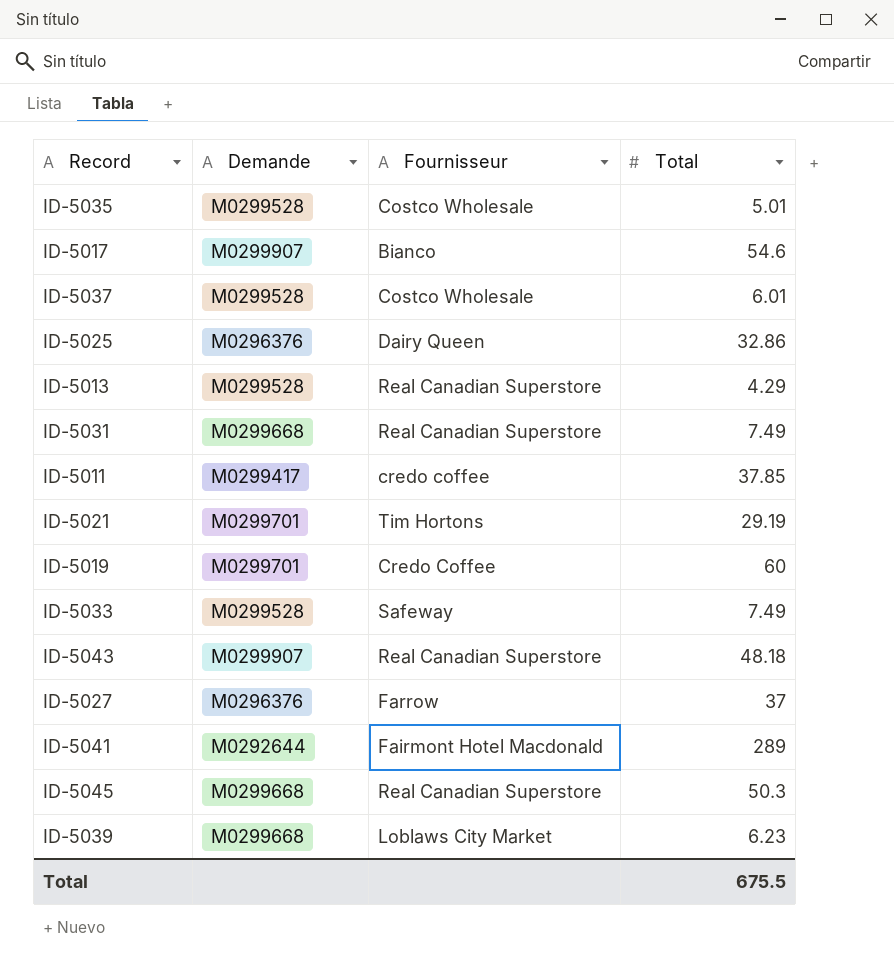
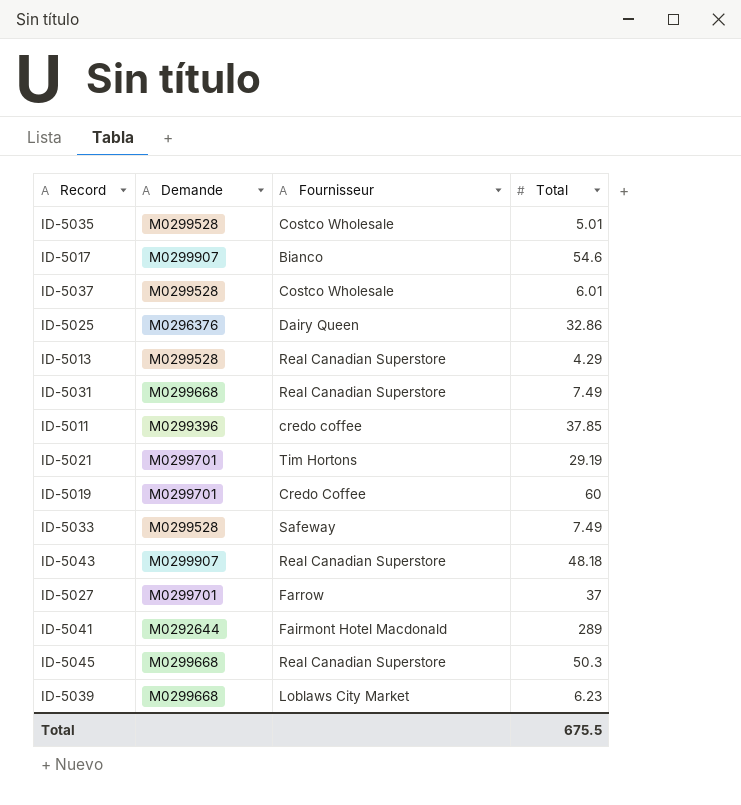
ID-5011 | Demande: M0299417 -> M0299396
ID-5027 | Demande: M0296376 -> M0299701

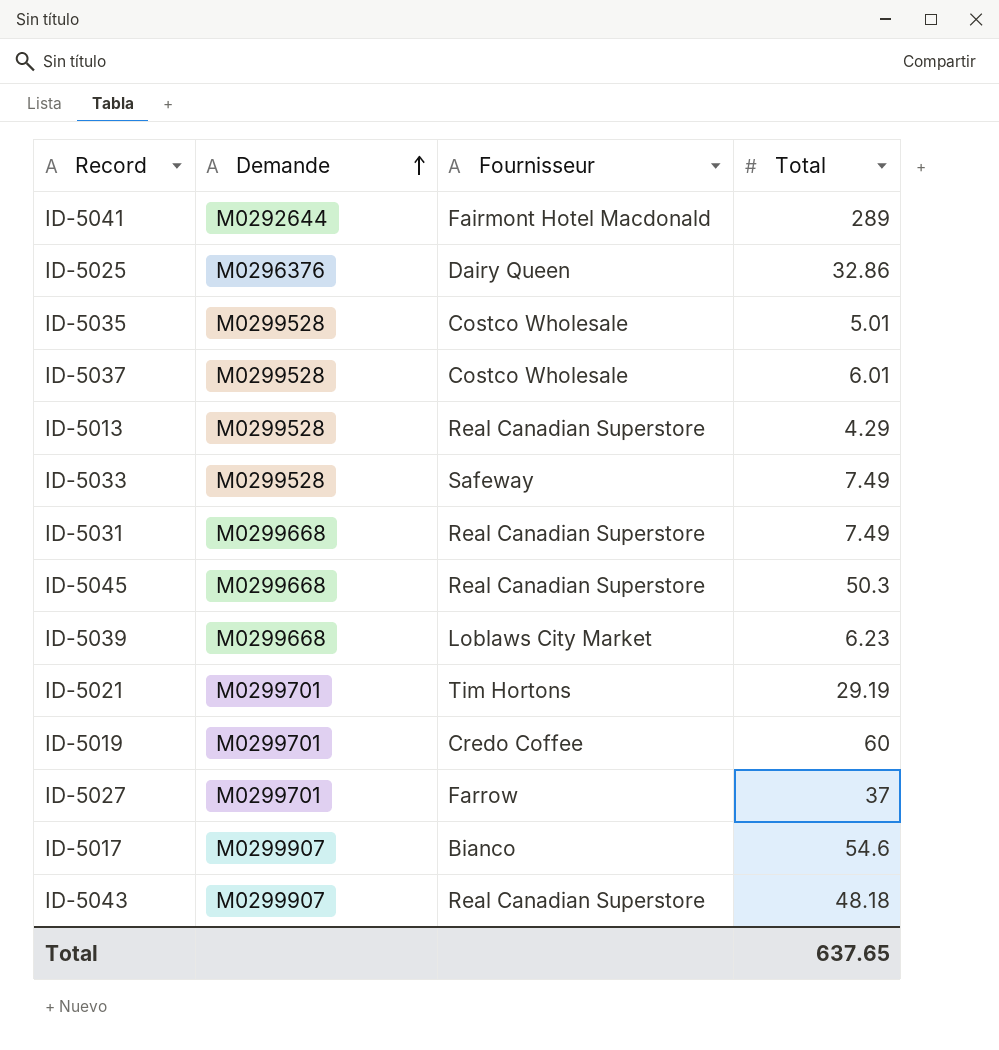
row order: none -> Demande ascending
row ID-5011: M0299396 | credo coffee | 37.85 -> none
Total | Total: 675.5 -> 637.65

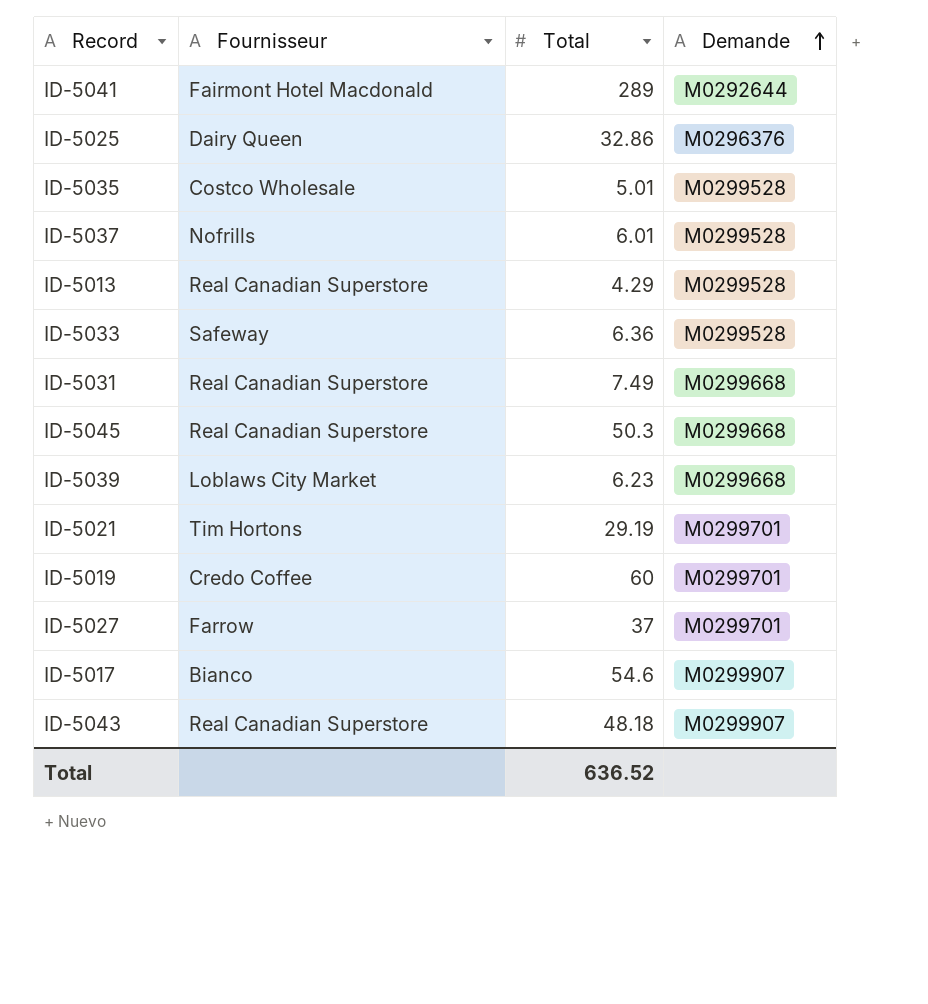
column Demande | position: 2 -> 4
ID-5037 | Fournisseur: Costco Wholesale -> Nofrills
ID-5033 | Total: 7.49 -> 6.36
Total | Total: 637.65 -> 636.52

